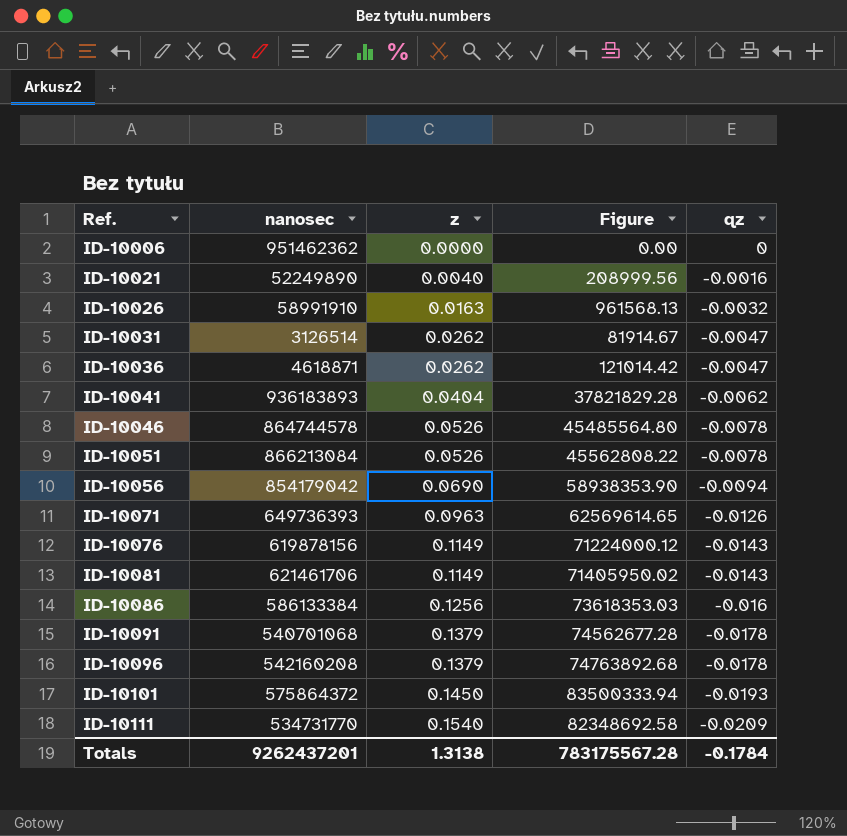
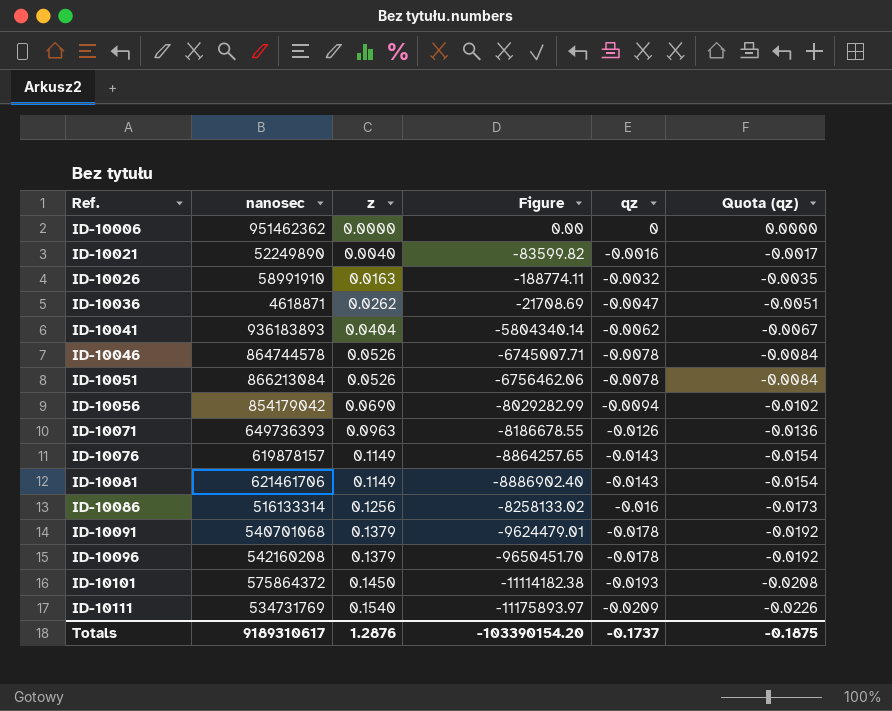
column Figure | formula: [nanosec] * [z] -> [nanosec] * [qz]
column Quota (qz) | formula: none -> [qz] * 1.08
row ID-10031: 3126514 | 0.0262 | 81914.67 | -0.0047 -> none
ID-10076 | nanosec: 619878156 -> 619878157
ID-10086 | nanosec: 586133384 -> 516133314
ID-10111 | nanosec: 534731770 -> 534731769
Totals | nanosec: 9262437201 -> 9189310617
Totals | z: 1.3138 -> 1.2876
Totals | Figure: 783175567.28 -> -103390154.20
Totals | qz: -0.1784 -> -0.1737

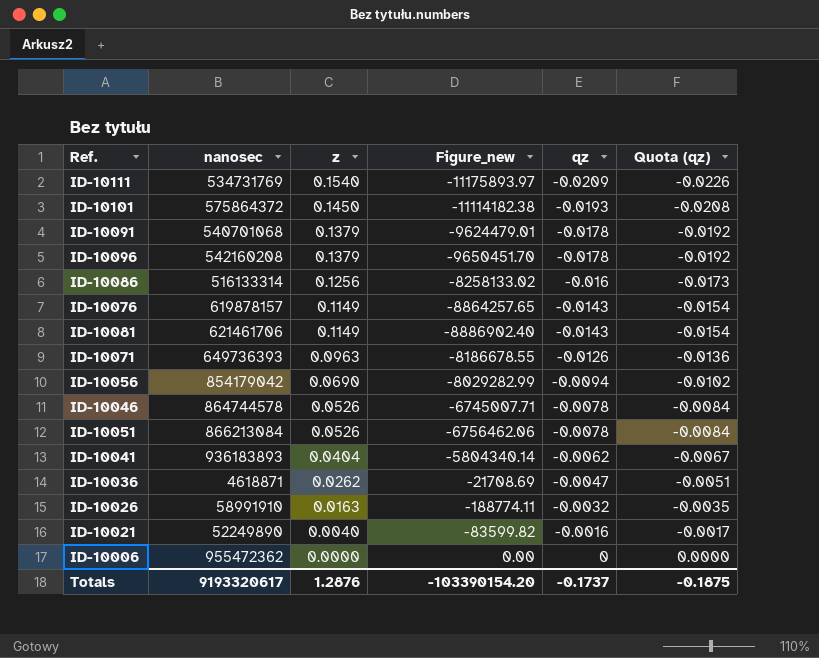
row order: Ref. ascending -> z descending
column name: Figure -> Figure_new
ID-10006 | nanosec: 951462362 -> 955472362
Totals | nanosec: 9189310617 -> 9193320617

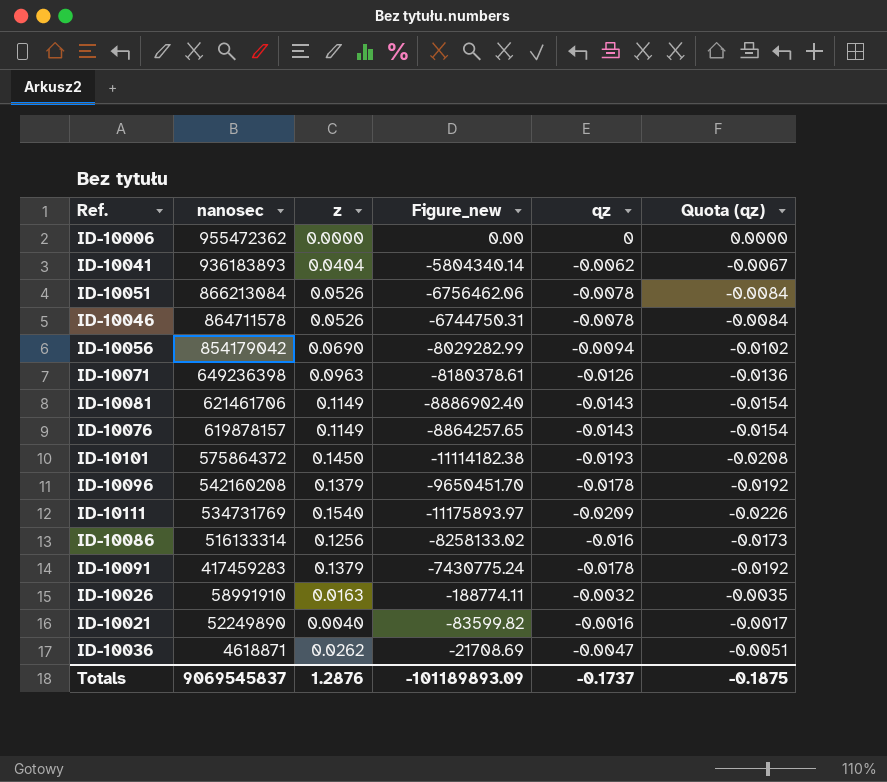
row order: z descending -> nanosec descending
ID-10046 | nanosec: 864744578 -> 864711578
ID-10046 | Figure_new: -6745007.71 -> -6744750.31
ID-10071 | nanosec: 649736393 -> 649236398
ID-10071 | Figure_new: -8186678.55 -> -8180378.61
ID-10091 | nanosec: 540701068 -> 417459283
ID-10091 | Figure_new: -9624479.01 -> -7430775.24
Totals | nanosec: 9193320617 -> 9069545837
Totals | Figure_new: -103390154.20 -> -101189893.09

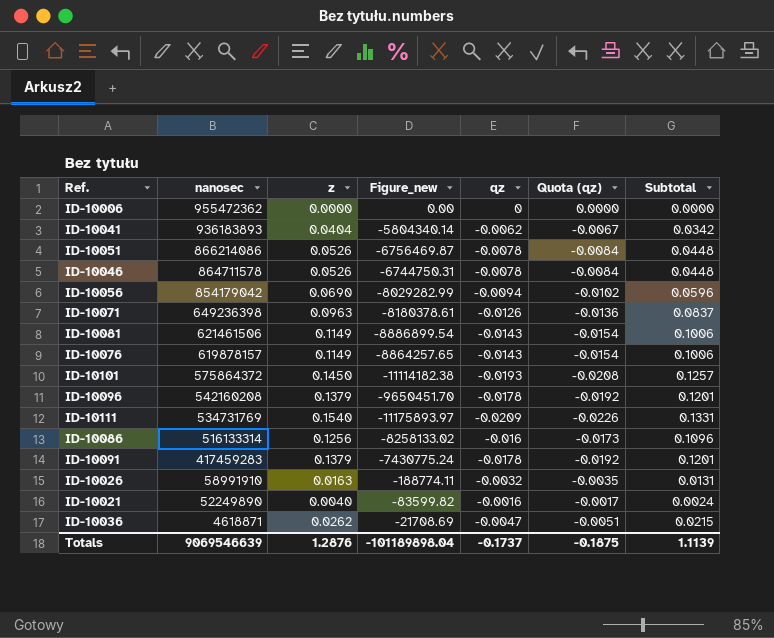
column Subtotal | formula: none -> [z] + [qz]
ID-10051 | nanosec: 866213084 -> 866214086
ID-10051 | Figure_new: -6756462.06 -> -6756469.87
ID-10081 | nanosec: 621461706 -> 621461506
ID-10081 | Figure_new: -8886902.40 -> -8886899.54
Totals | nanosec: 9069545837 -> 9069546639
Totals | Figure_new: -101189893.09 -> -101189898.04

